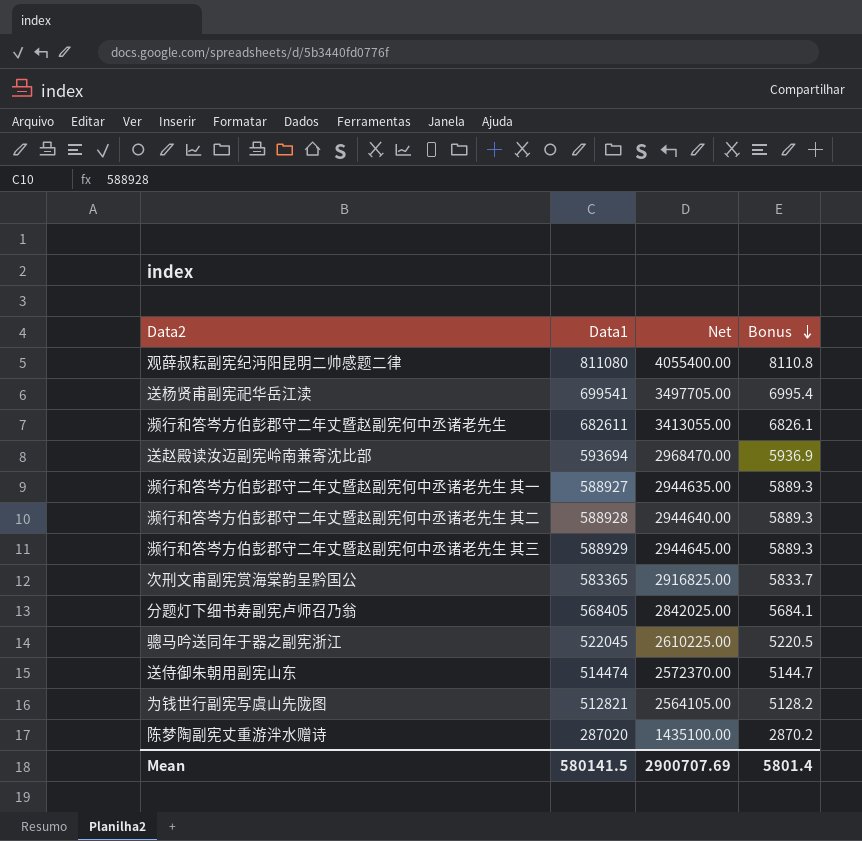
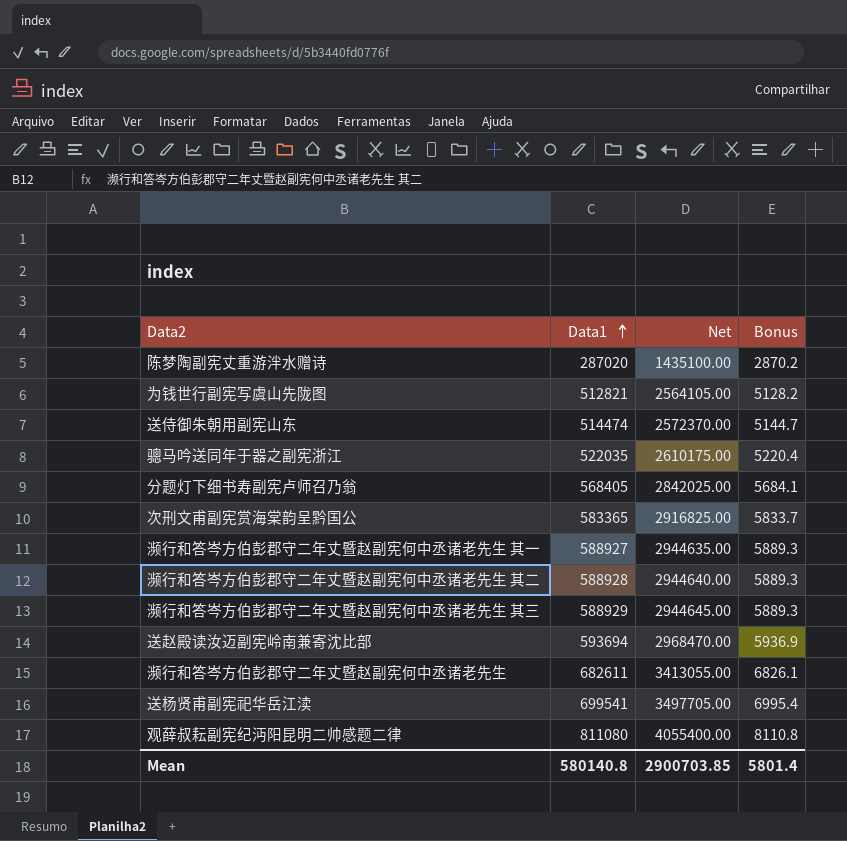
row order: Bonus descending -> Data1 ascending
骢马吟送同年于器之副宪浙江 | Data1: 522045 -> 522035
骢马吟送同年于器之副宪浙江 | Net: 2610225.00 -> 2610175.00
骢马吟送同年于器之副宪浙江 | Bonus: 5220.5 -> 5220.4
Mean | Data1: 580141.5 -> 580140.8
Mean | Net: 2900707.69 -> 2900703.85

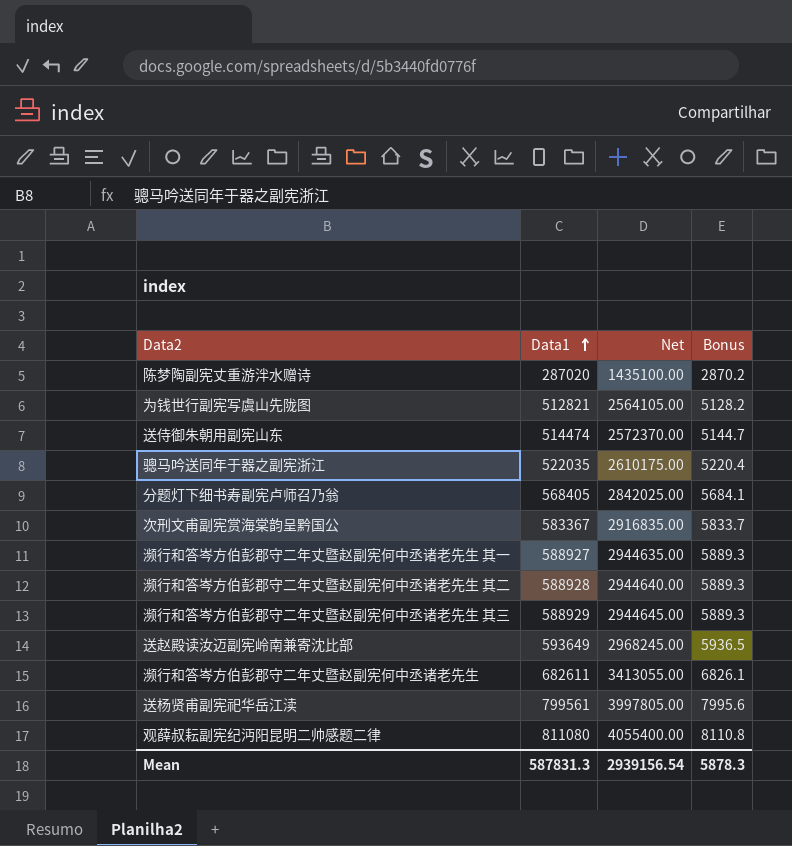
次刑文甫副宪赏海棠韵呈黔国公 | Data1: 583365 -> 583367
次刑文甫副宪赏海棠韵呈黔国公 | Net: 2916825.00 -> 2916835.00
送赵殿读汝迈副宪岭南兼寄沈比部 | Data1: 593694 -> 593649
送赵殿读汝迈副宪岭南兼寄沈比部 | Net: 2968470.00 -> 2968245.00
送赵殿读汝迈副宪岭南兼寄沈比部 | Bonus: 5936.9 -> 5936.5
送杨贤甫副宪祀华岳江渎 | Data1: 699541 -> 799561
送杨贤甫副宪祀华岳江渎 | Net: 3497705.00 -> 3997805.00
送杨贤甫副宪祀华岳江渎 | Bonus: 6995.4 -> 7995.6
Mean | Data1: 580140.8 -> 587831.3
Mean | Net: 2900703.85 -> 2939156.54
Mean | Bonus: 5801.4 -> 5878.3

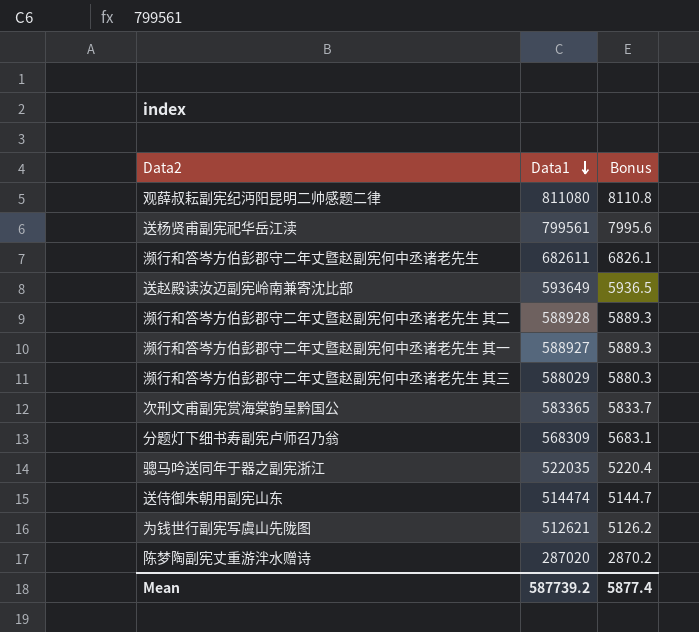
row order: Data1 ascending -> Data1 descending
column Net | formula: [Data1] * 5 -> none
濒行和答岑方伯彭郡守二年丈暨赵副宪何中丞诸老先生 其三 | Data1: 588929 -> 588029
濒行和答岑方伯彭郡守二年丈暨赵副宪何中丞诸老先生 其三 | Bonus: 5889.3 -> 5880.3
次刑文甫副宪赏海棠韵呈黔国公 | Data1: 583367 -> 583365
分题灯下细书寿副宪卢师召乃翁 | Data1: 568405 -> 568309
分题灯下细书寿副宪卢师召乃翁 | Bonus: 5684.1 -> 5683.1
为钱世行副宪写虞山先陇图 | Data1: 512821 -> 512621
为钱世行副宪写虞山先陇图 | Bonus: 5128.2 -> 5126.2
Mean | Data1: 587831.3 -> 587739.2
Mean | Bonus: 5878.3 -> 5877.4

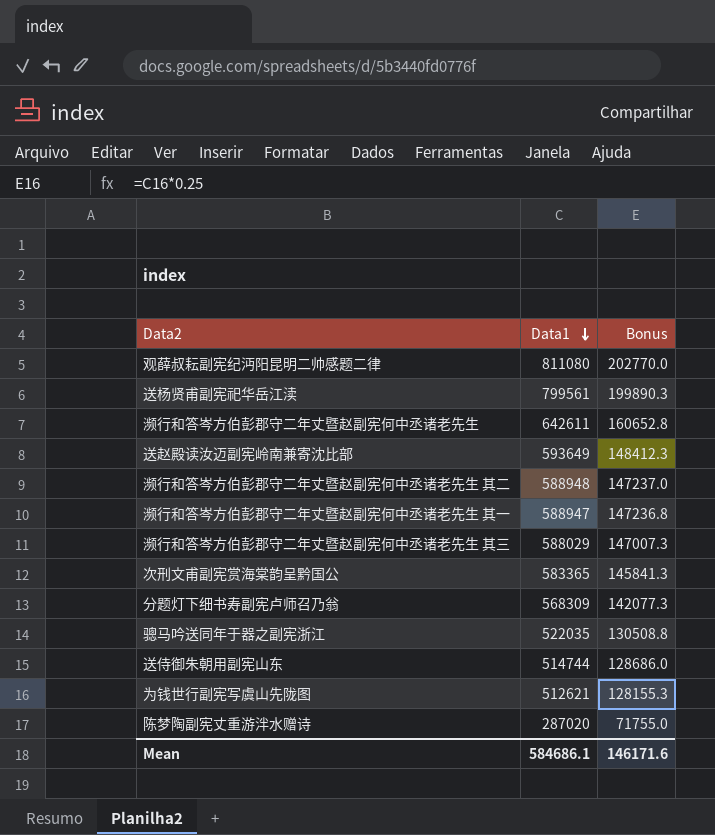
column Bonus | formula: [Data1] * 0.01 -> [Data1] * 0.25
濒行和答岑方伯彭郡守二年丈暨赵副宪何中丞诸老先生 | Data1: 682611 -> 642611
濒行和答岑方伯彭郡守二年丈暨赵副宪何中丞诸老先生 其二 | Data1: 588928 -> 588948
濒行和答岑方伯彭郡守二年丈暨赵副宪何中丞诸老先生 其一 | Data1: 588927 -> 588947
送侍御朱朝用副宪山东 | Data1: 514474 -> 514744
Mean | Data1: 587739.2 -> 584686.1
Mean | Bonus: 5877.4 -> 146171.6

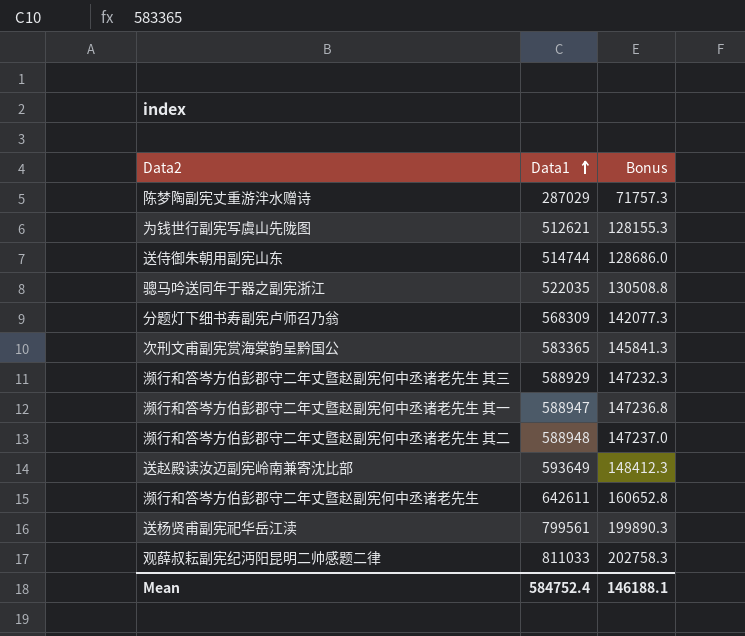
row order: Data1 descending -> Data1 ascending
陈梦陶副宪丈重游泮水赠诗 | Data1: 287020 -> 287029
陈梦陶副宪丈重游泮水赠诗 | Bonus: 71755.0 -> 71757.3
濒行和答岑方伯彭郡守二年丈暨赵副宪何中丞诸老先生 其三 | Data1: 588029 -> 588929
濒行和答岑方伯彭郡守二年丈暨赵副宪何中丞诸老先生 其三 | Bonus: 147007.3 -> 147232.3
观薛叔耘副宪纪沔阳昆明二帅感题二律 | Data1: 811080 -> 811033
观薛叔耘副宪纪沔阳昆明二帅感题二律 | Bonus: 202770.0 -> 202758.3
Mean | Data1: 584686.1 -> 584752.4
Mean | Bonus: 146171.6 -> 146188.1

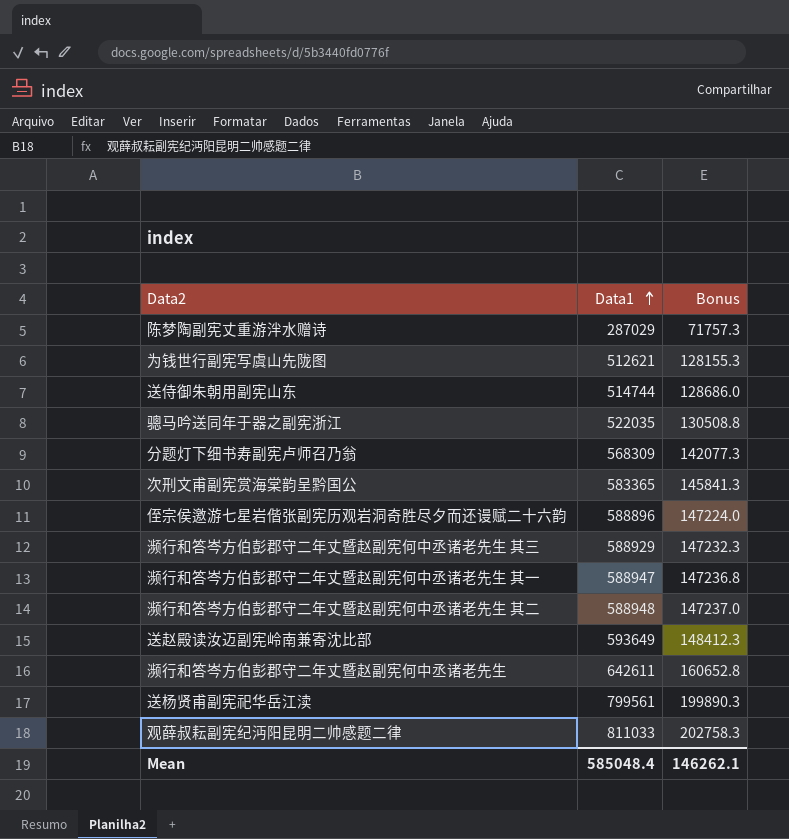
row 侄宗侯邀游七星岩偕张副宪历观岩洞奇胜尽夕而还谩赋二十六韵: none -> 588896 | 147224.0
Mean | Data1: 584752.4 -> 585048.4
Mean | Bonus: 146188.1 -> 146262.1

